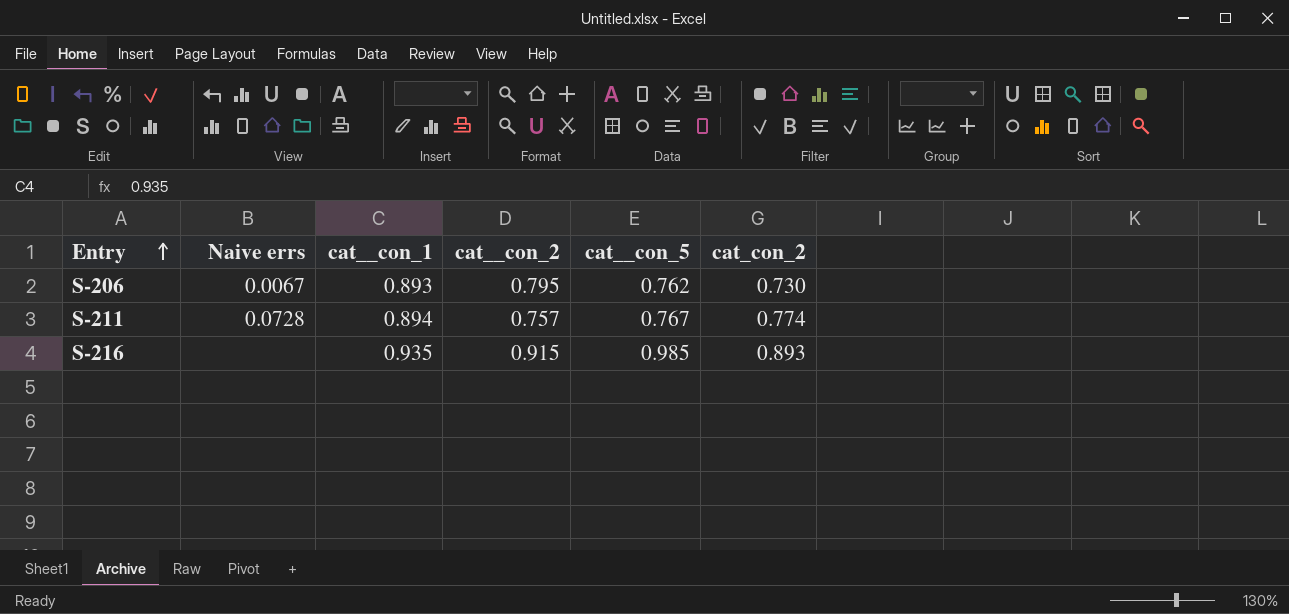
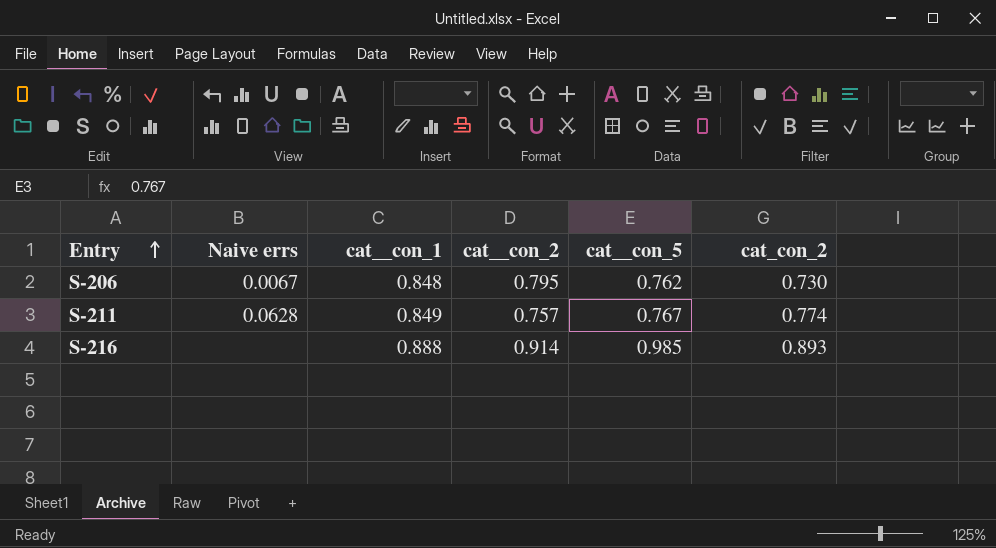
S-206 | cat__con_1: 0.893 -> 0.848
S-211 | Naive errs: 0.0728 -> 0.0628
S-211 | cat__con_1: 0.894 -> 0.849
S-216 | cat__con_1: 0.935 -> 0.888
S-216 | cat__con_2: 0.915 -> 0.914

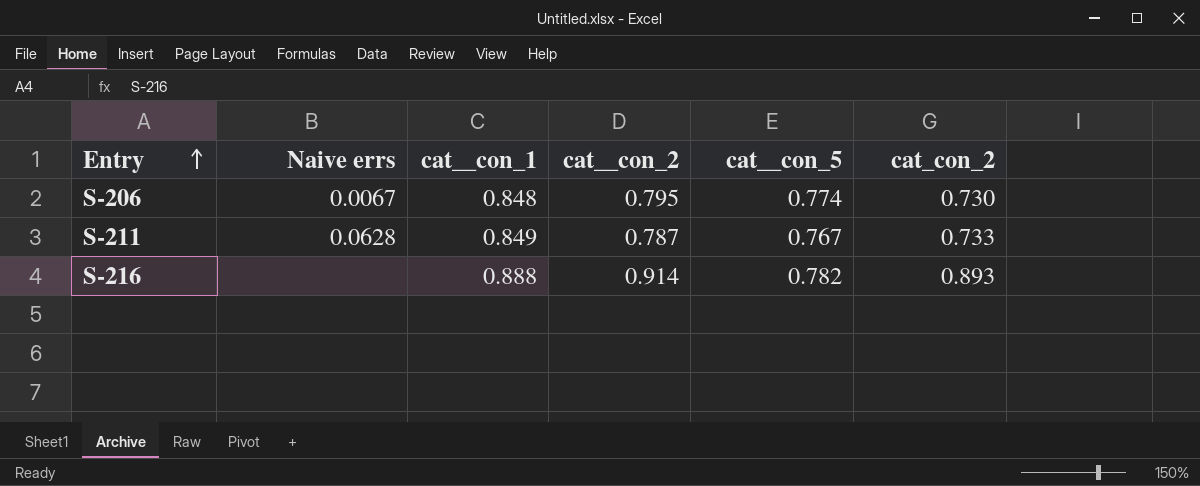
S-206 | cat__con_5: 0.762 -> 0.774
S-211 | cat__con_2: 0.757 -> 0.787
S-211 | cat_con_2: 0.774 -> 0.733
S-216 | cat__con_5: 0.985 -> 0.782

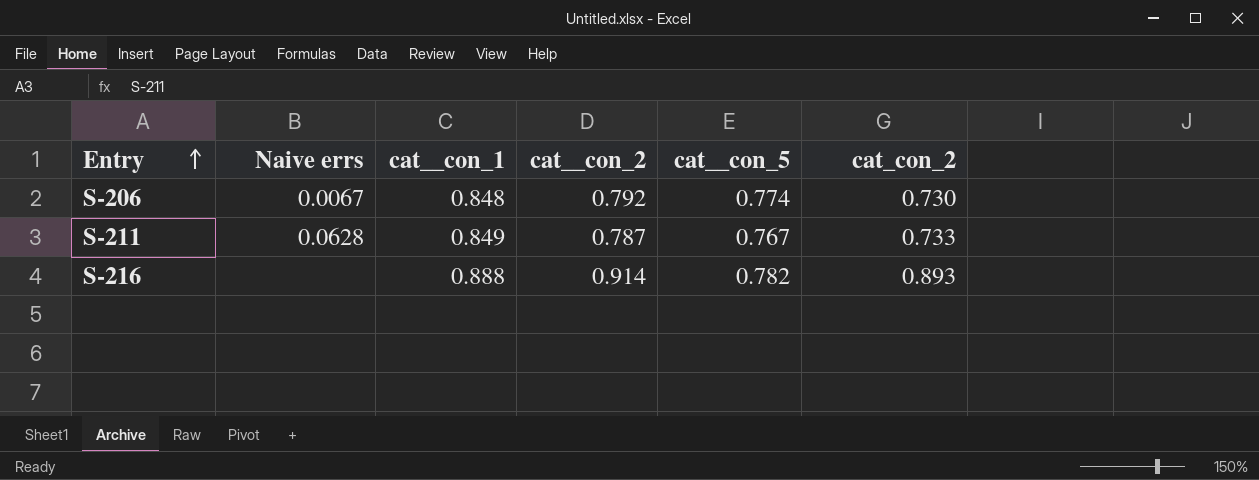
S-206 | cat__con_2: 0.795 -> 0.792

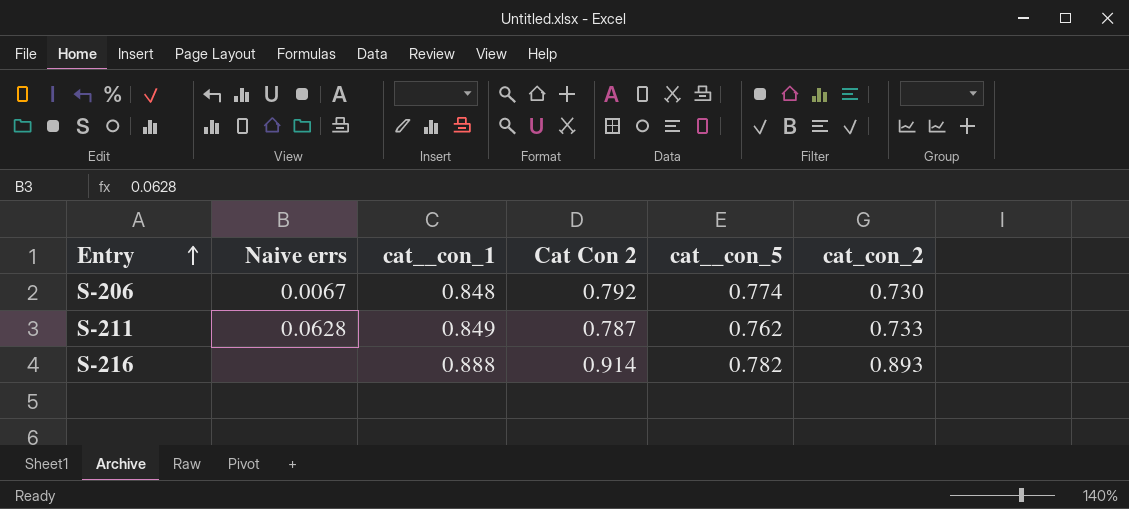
column name: cat__con_2 -> Cat Con 2
S-211 | cat__con_5: 0.767 -> 0.762

